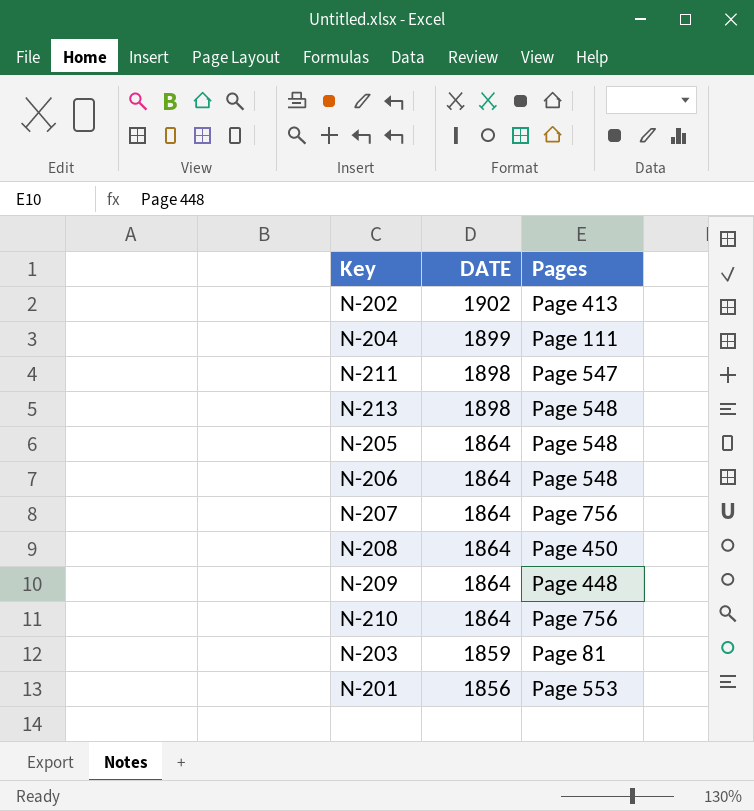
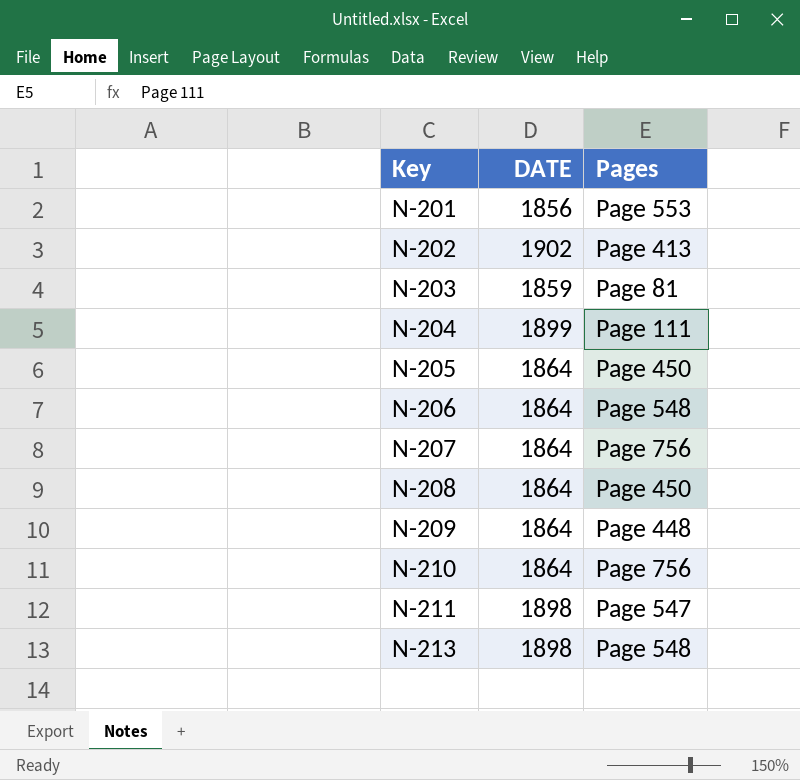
row order: DATE descending -> Key ascending
N-205 | Pages: Page 548 -> Page 450

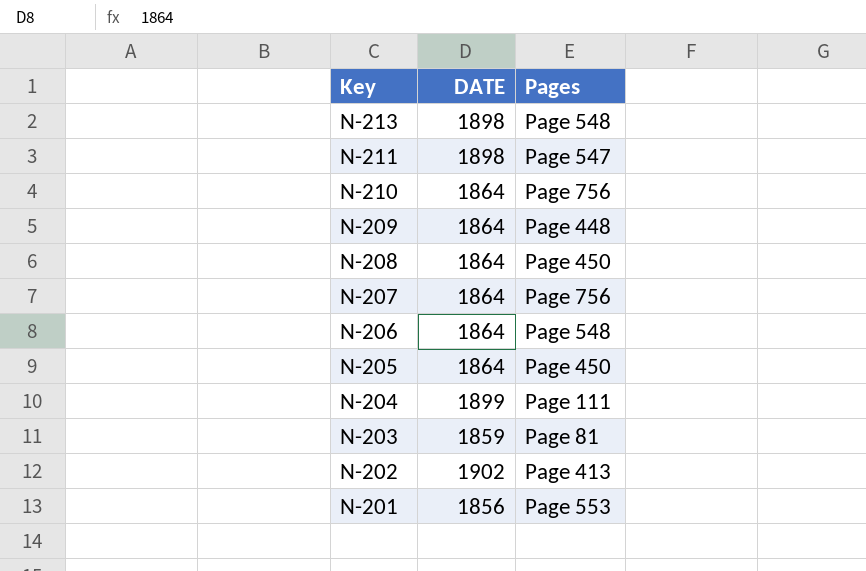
row order: Key ascending -> Key descending

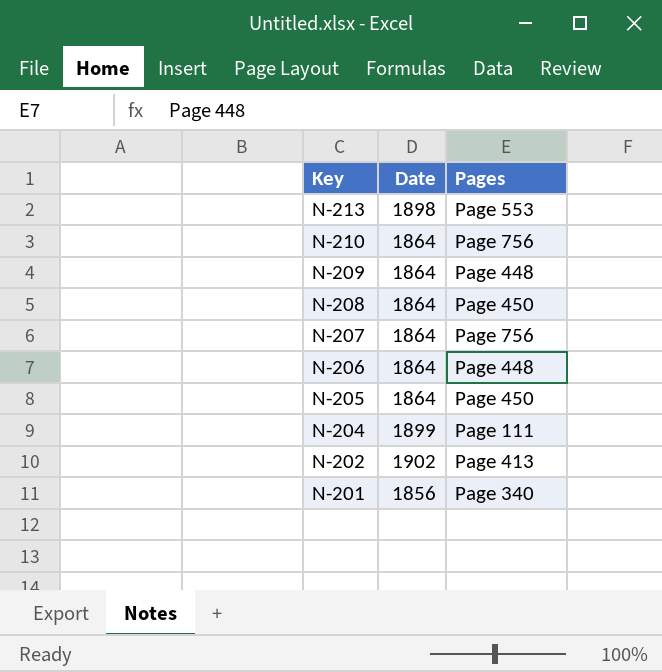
column name: DATE -> Date
row N-211: 1898 | Page 547 -> none
row N-203: 1859 | Page 81 -> none
N-213 | Pages: Page 548 -> Page 553
N-206 | Pages: Page 548 -> Page 448
N-201 | Pages: Page 553 -> Page 340

